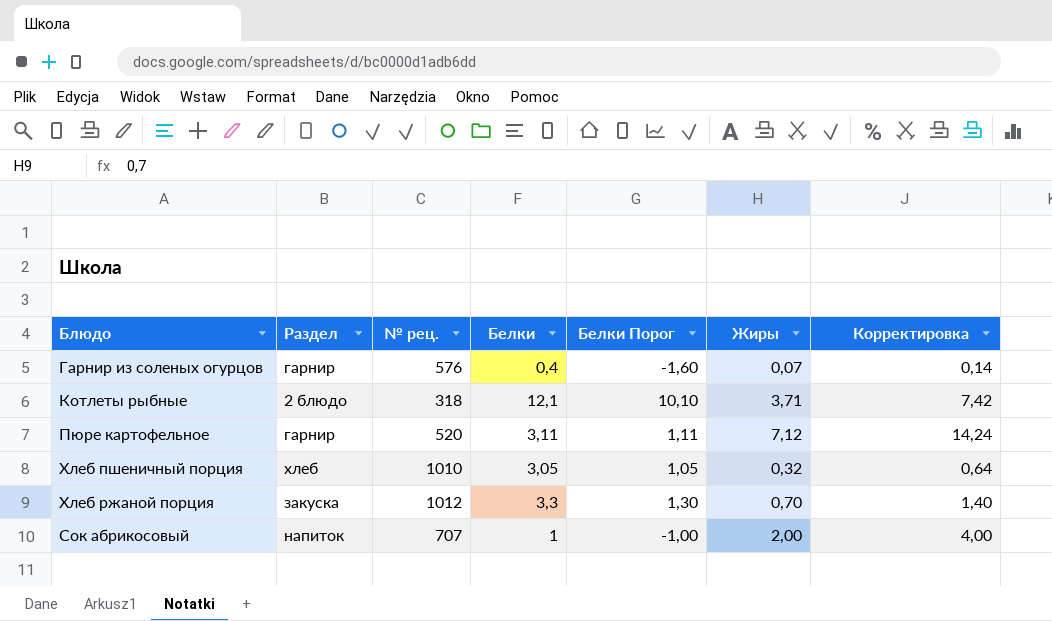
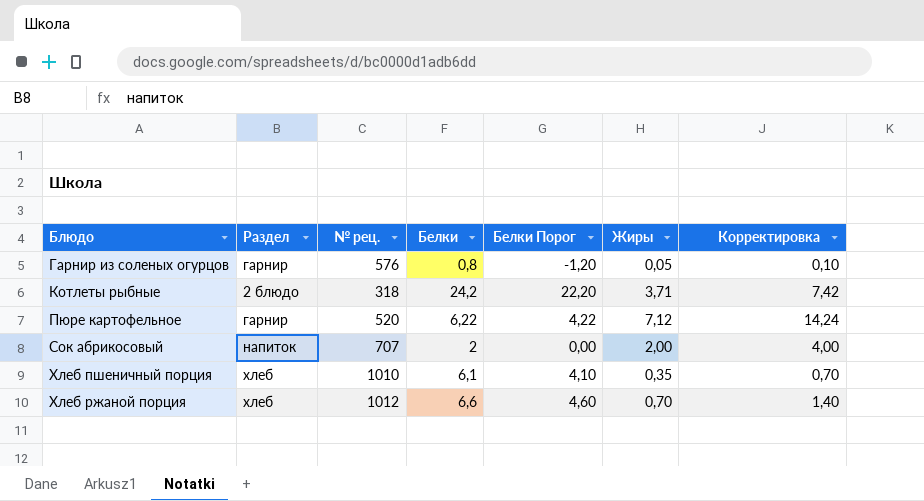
row order: none -> Блюдо ascending
Гарнир из соленых огурцов | Белки: 0,4 -> 0,8
Гарнир из соленых огурцов | Белки Порог: -1,60 -> -1,20
Гарнир из соленых огурцов | Жиры: 0,07 -> 0,05
Гарнир из соленых огурцов | Корректировка: 0,14 -> 0,10
Котлеты рыбные | Белки: 12,1 -> 24,2
Котлеты рыбные | Белки Порог: 10,10 -> 22,20
Пюре картофельное | Белки: 3,11 -> 6,22
Пюре картофельное | Белки Порог: 1,11 -> 4,22
Сок абрикосовый | Белки: 1 -> 2
Сок абрикосовый | Белки Порог: -1,00 -> 0,00
Хлеб пшеничный порция | Белки: 3,05 -> 6,1
Хлеб пшеничный порция | Белки Порог: 1,05 -> 4,10
Хлеб пшеничный порция | Жиры: 0,32 -> 0,35
Хлеб пшеничный порция | Корректировка: 0,64 -> 0,70
Хлеб ржаной порция | Раздел: закуска -> хлеб
Хлеб ржаной порция | Белки: 3,3 -> 6,6
Хлеб ржаной порция | Белки Порог: 1,30 -> 4,60

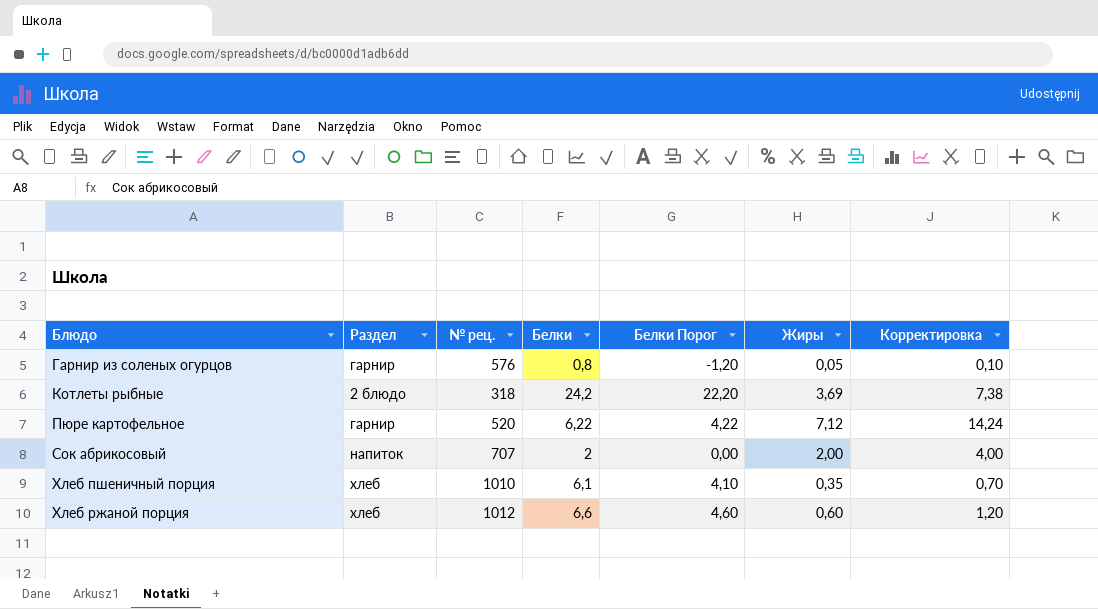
Котлеты рыбные | Жиры: 3,71 -> 3,69
Котлеты рыбные | Корректировка: 7,42 -> 7,38
Хлеб ржаной порция | Жиры: 0,70 -> 0,60
Хлеб ржаной порция | Корректировка: 1,40 -> 1,20

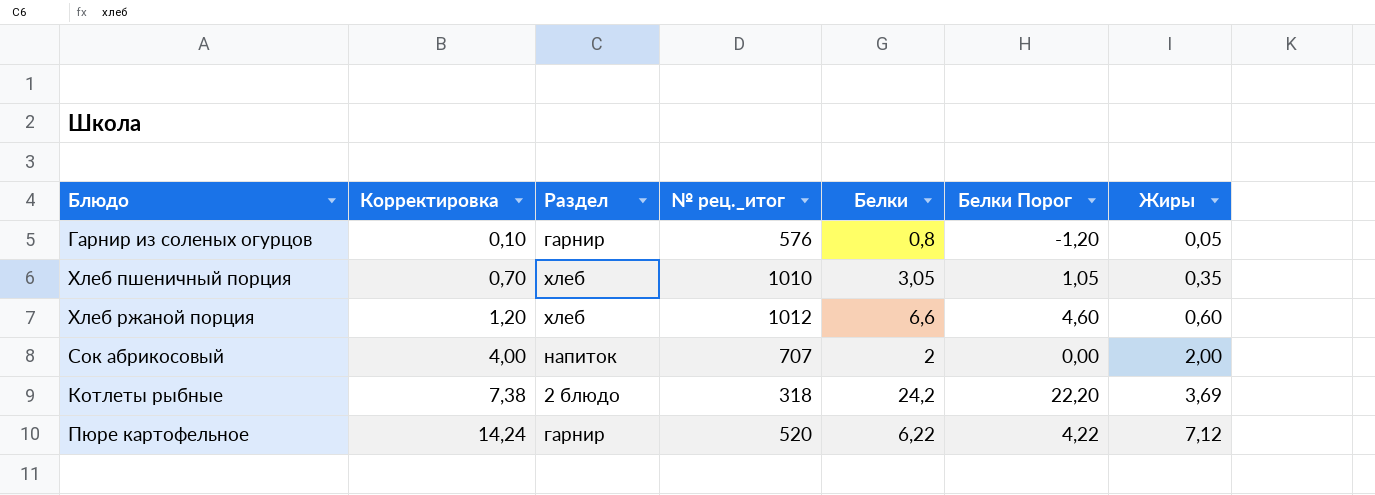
row order: Блюдо ascending -> Корректировка ascending
column Корректировка | position: 7 -> 2
column name: № рец. -> № рец._итог
Хлеб пшеничный порция | Белки: 6,1 -> 3,05
Хлеб пшеничный порция | Белки Порог: 4,10 -> 1,05

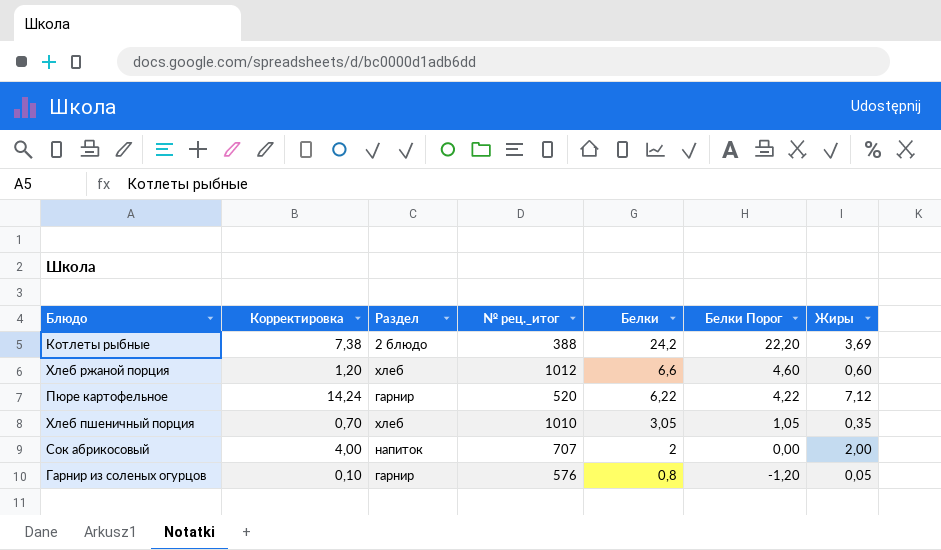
row order: Корректировка ascending -> Белки descending
Котлеты рыбные | № рец._итог: 318 -> 388

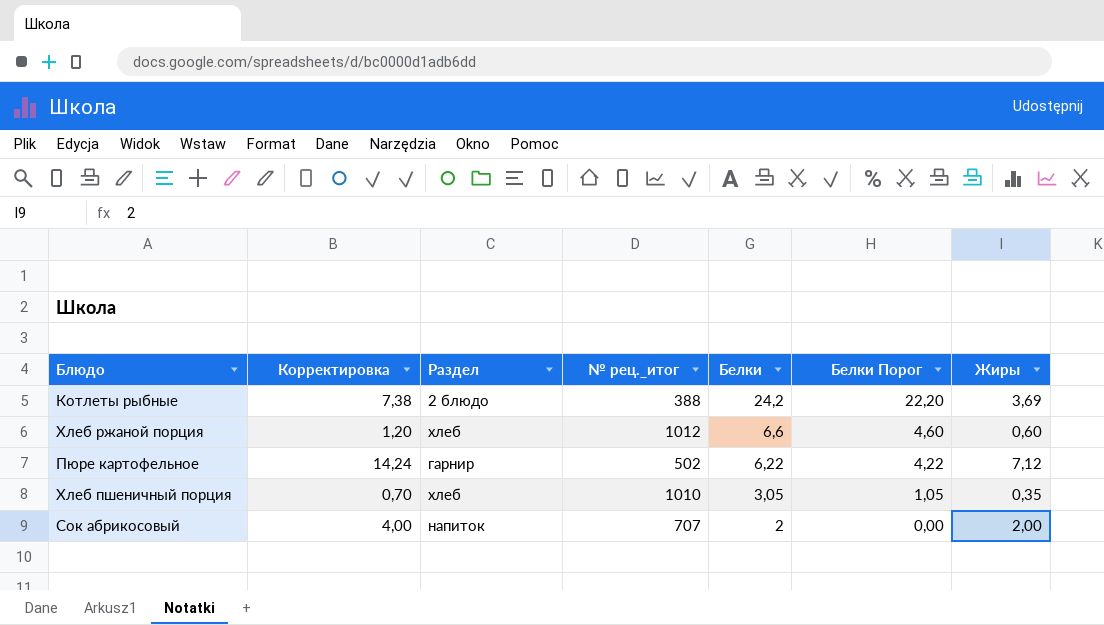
row Гарнир из соленых огурцов: 0,10 | гарнир | 576 | 0,8 | -1,20 | 0,05 -> none
Пюре картофельное | № рец._итог: 520 -> 502

